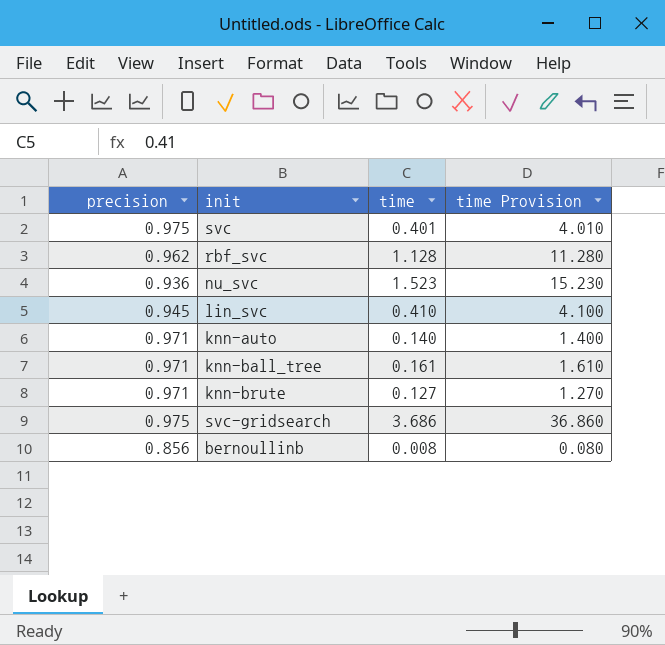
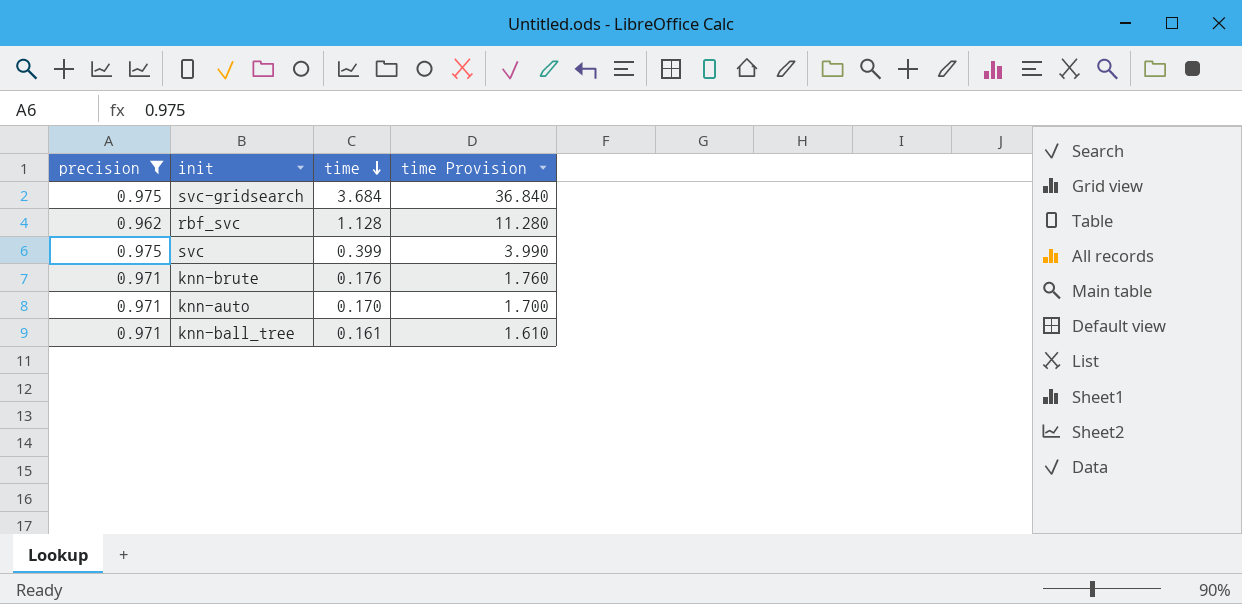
filter: none -> precision >= 0.962
row order: none -> time descending
svc-gridsearch | time: 3.686 -> 3.684
svc-gridsearch | time Provision: 36.860 -> 36.840
svc | time: 0.401 -> 0.399
svc | time Provision: 4.010 -> 3.990
knn-brute | time: 0.127 -> 0.176
knn-brute | time Provision: 1.270 -> 1.760
knn-auto | time: 0.140 -> 0.170
knn-auto | time Provision: 1.400 -> 1.700

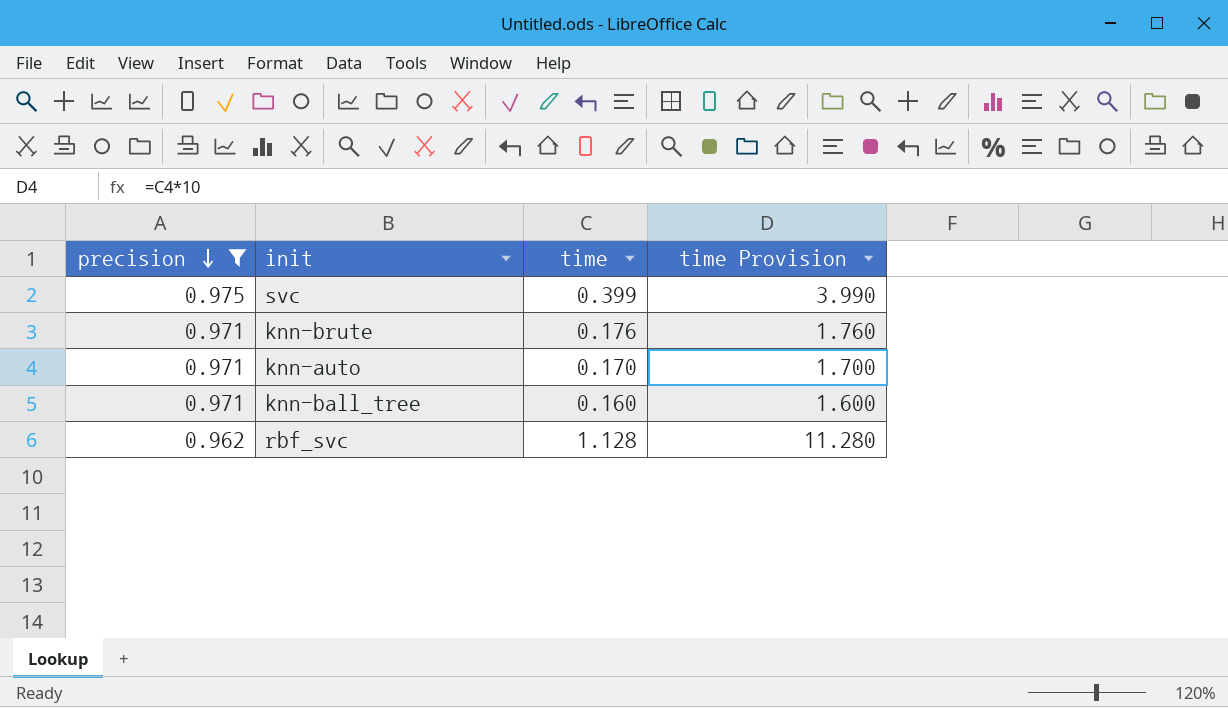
row order: time descending -> precision descending
row svc-gridsearch: 0.975 | 3.684 | 36.840 -> none
knn-ball_tree | time: 0.161 -> 0.160
knn-ball_tree | time Provision: 1.610 -> 1.600

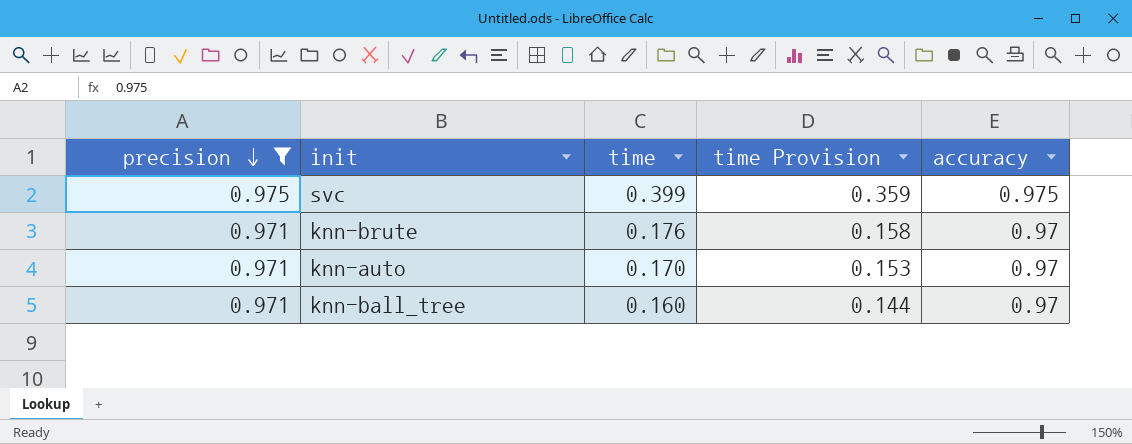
column time Provision | formula: [time] * 10 -> [time] * 0.9
column accuracy | position: none -> 5
row rbf_svc: 0.962 | 1.128 | 11.280 -> none

